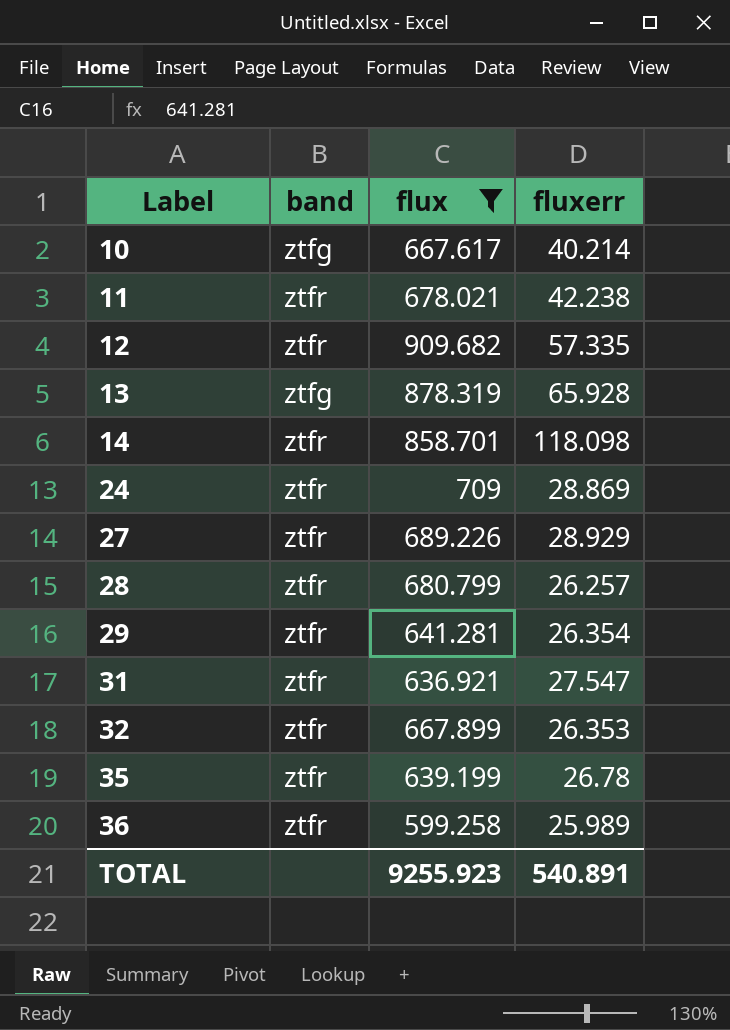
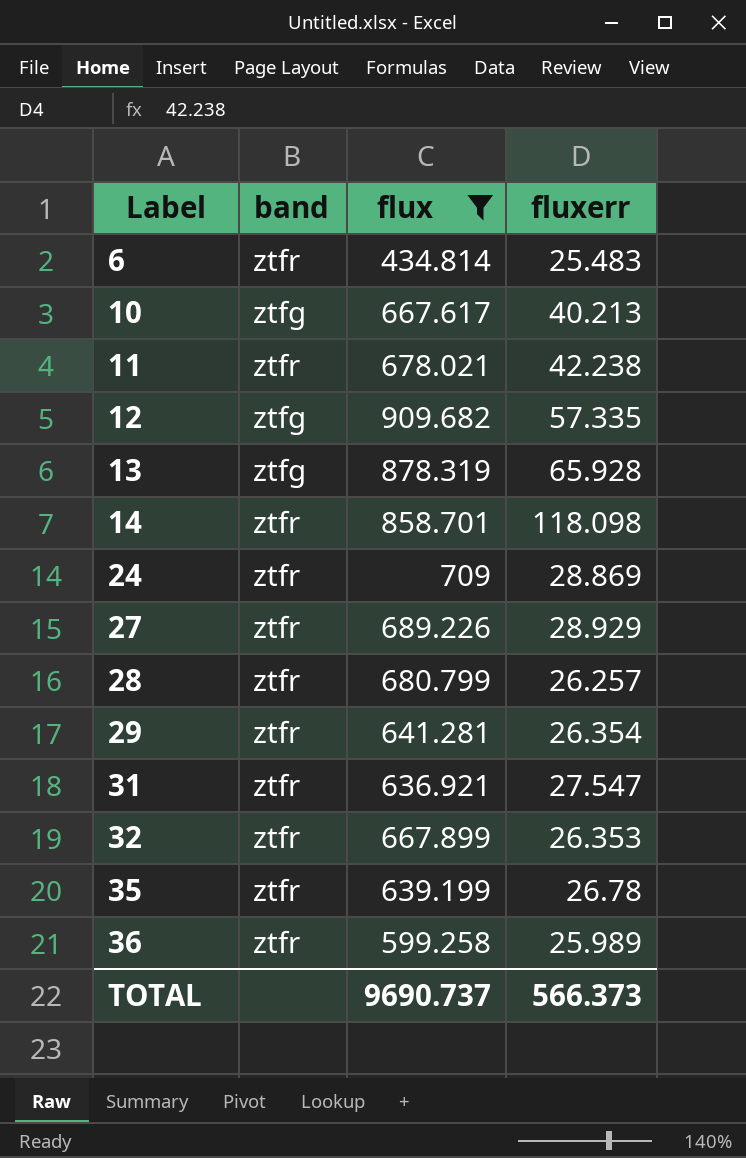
row 6: none -> ztfr | 434.814 | 25.483
10 | fluxerr: 40.214 -> 40.213
12 | band: ztfr -> ztfg
TOTAL | flux: 9255.923 -> 9690.737
TOTAL | fluxerr: 540.891 -> 566.373

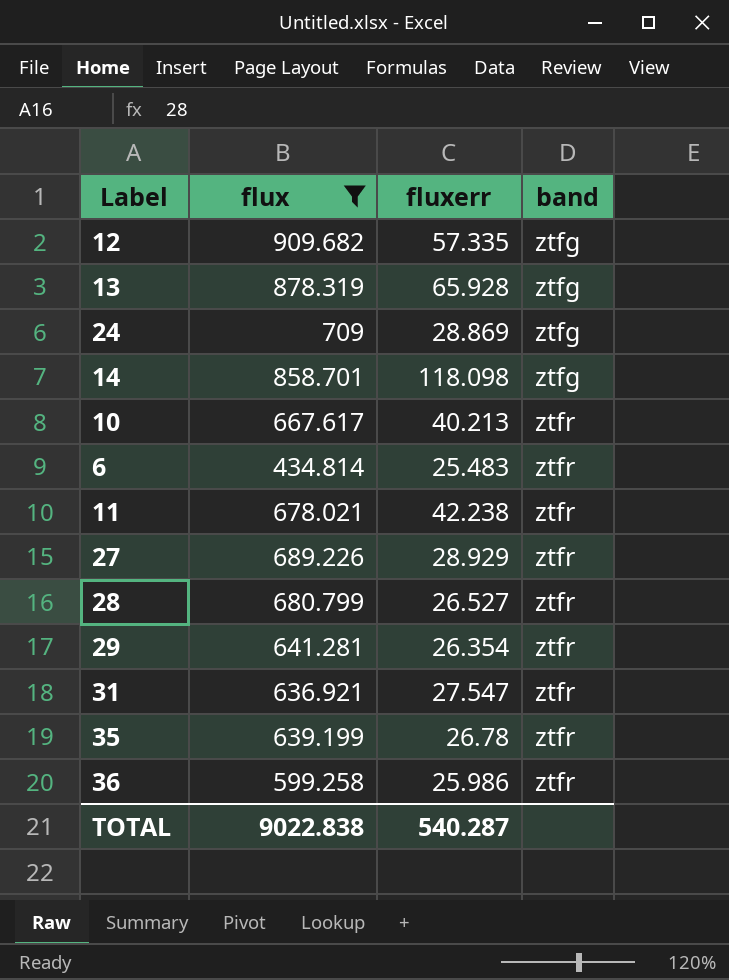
row order: Label ascending -> band ascending
column band | position: 2 -> 4
row 32: ztfr | 667.899 | 26.353 -> none
24 | band: ztfr -> ztfg
14 | band: ztfr -> ztfg
10 | band: ztfg -> ztfr
28 | fluxerr: 26.257 -> 26.527
36 | fluxerr: 25.989 -> 25.986
TOTAL | flux: 9690.737 -> 9022.838
TOTAL | fluxerr: 566.373 -> 540.287

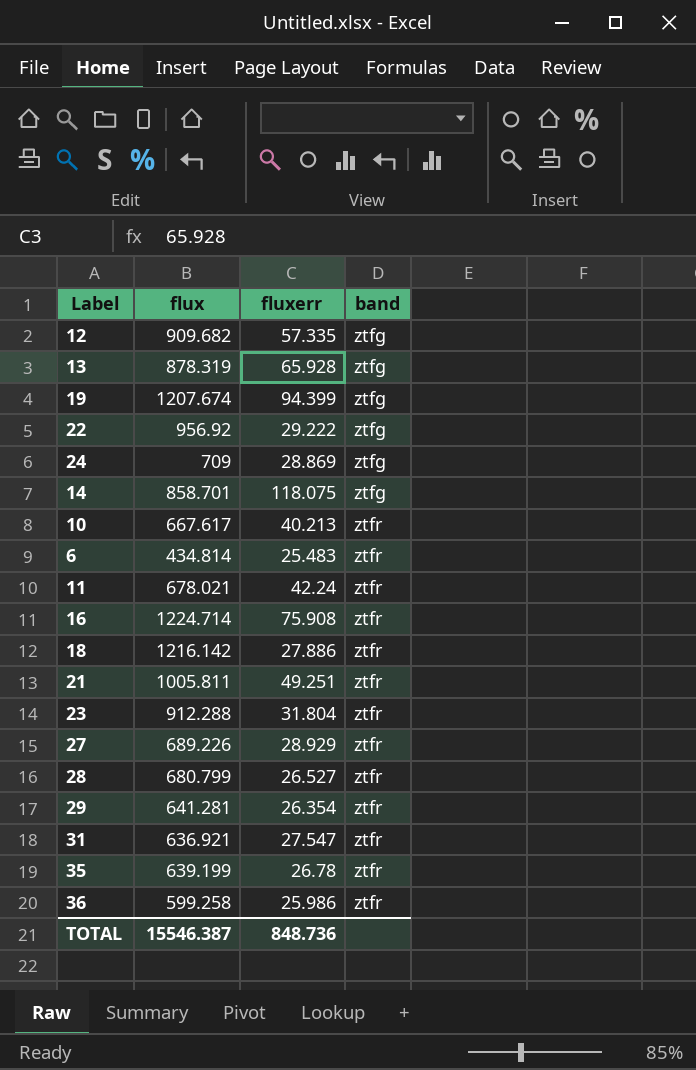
filter: flux <= 909.682 -> none
14 | fluxerr: 118.098 -> 118.075
11 | fluxerr: 42.238 -> 42.24
TOTAL | flux: 9022.838 -> 15546.387
TOTAL | fluxerr: 540.287 -> 848.736

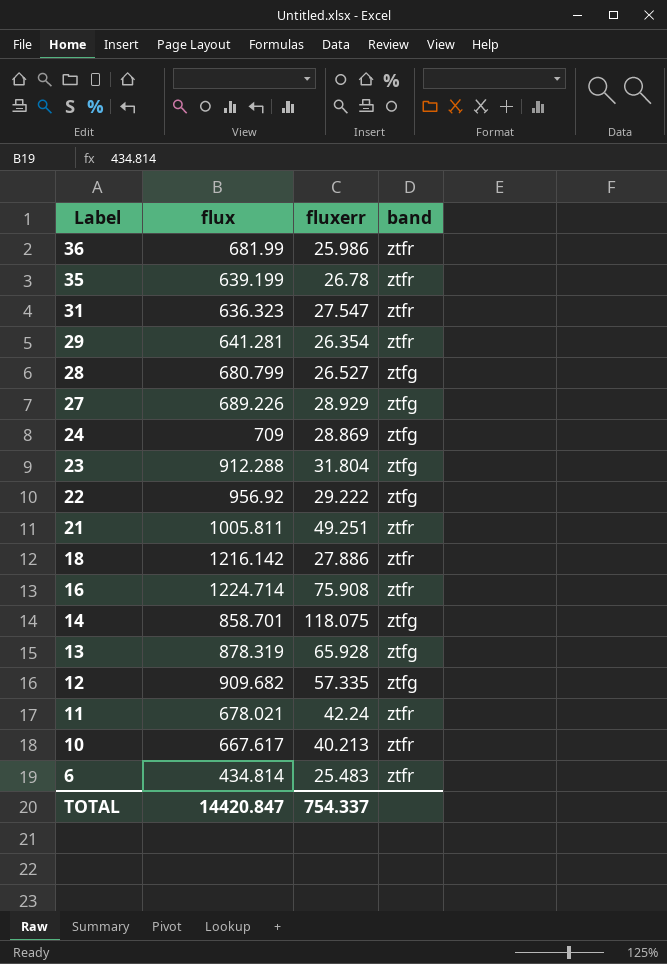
row order: band ascending -> Label descending
row 19: 1207.674 | 94.399 | ztfg -> none
36 | flux: 599.258 -> 681.99
31 | flux: 636.921 -> 636.323
28 | band: ztfr -> ztfg
27 | band: ztfr -> ztfg
23 | band: ztfr -> ztfg
TOTAL | flux: 15546.387 -> 14420.847
TOTAL | fluxerr: 848.736 -> 754.337

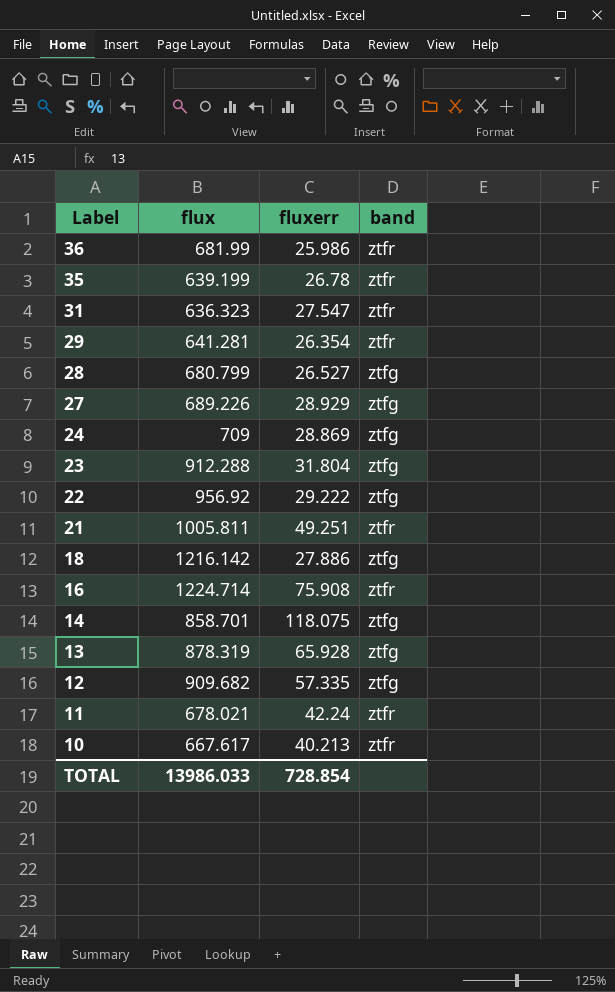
row 6: 434.814 | 25.483 | ztfr -> none
18 | band: ztfr -> ztfg
TOTAL | flux: 14420.847 -> 13986.033
TOTAL | fluxerr: 754.337 -> 728.854

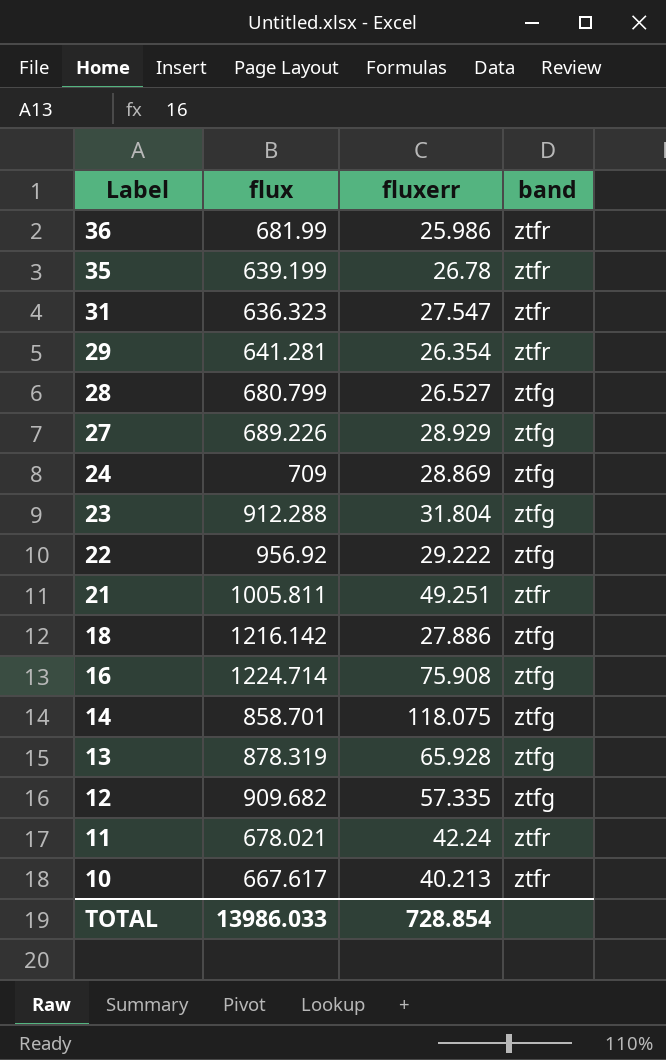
16 | band: ztfr -> ztfg

